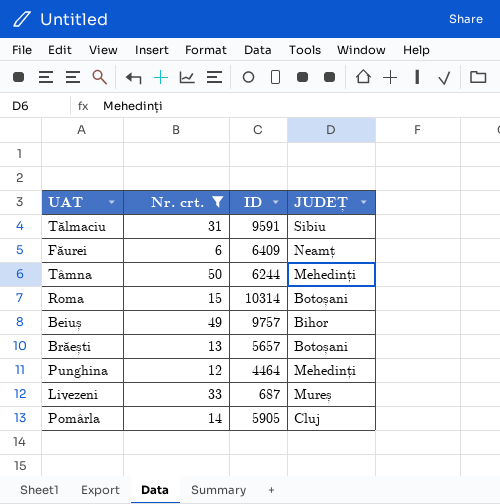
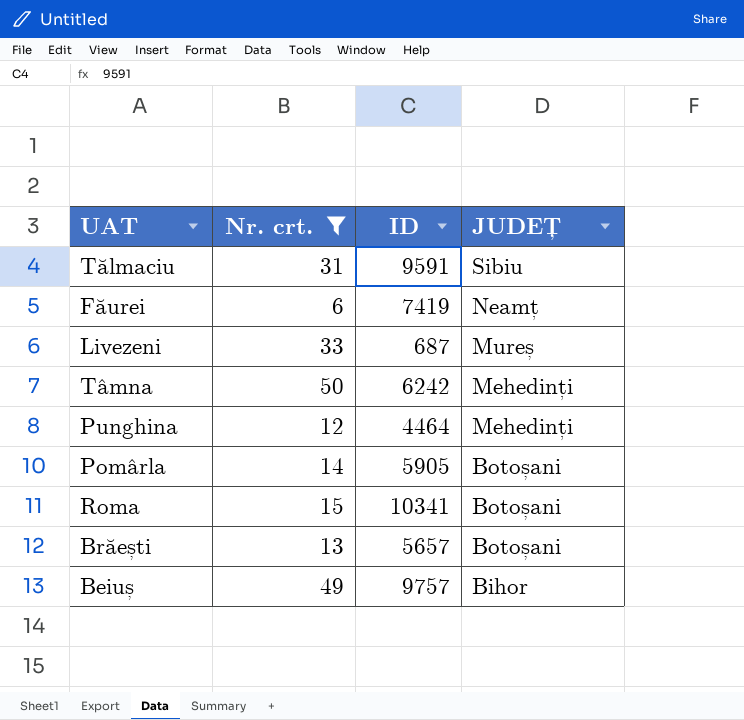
row order: none -> JUDEȚ descending
Făurei | ID: 6409 -> 7419
Tâmna | ID: 6244 -> 6242
Pomârla | JUDEȚ: Cluj -> Botoșani
Roma | ID: 10314 -> 10341

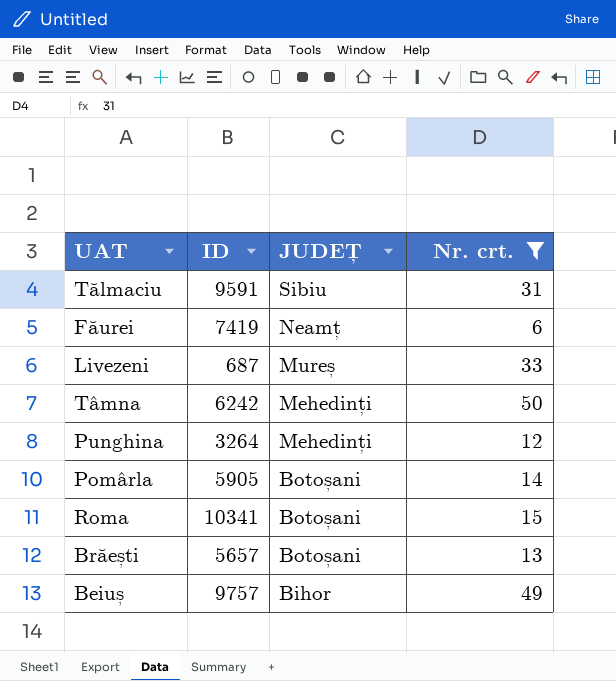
column Nr. crt. | position: 2 -> 4
Punghina | ID: 4464 -> 3264

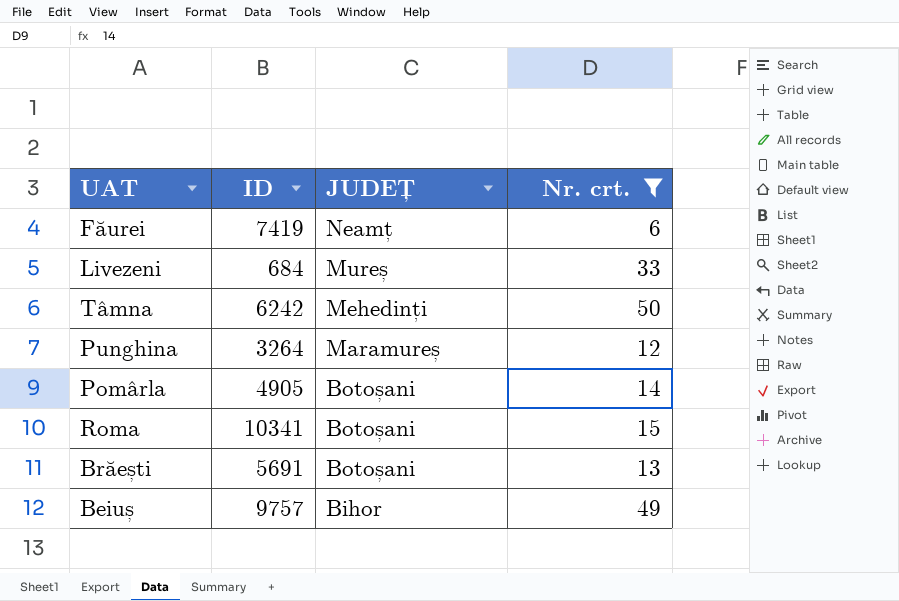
row Tălmaciu: 9591 | Sibiu | 31 -> none
Livezeni | ID: 687 -> 684
Punghina | JUDEȚ: Mehedinți -> Maramureș
Pomârla | ID: 5905 -> 4905
Brăești | ID: 5657 -> 5691

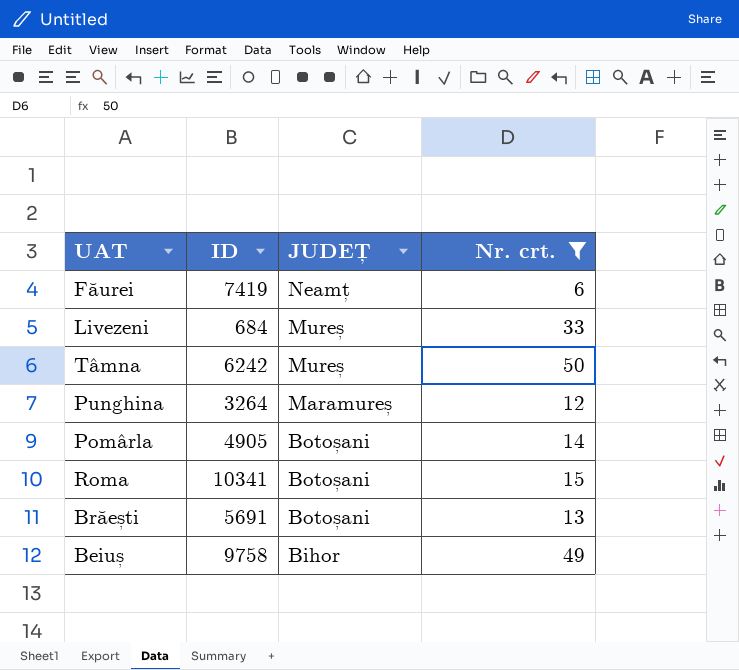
Tâmna | JUDEȚ: Mehedinți -> Mureș
Beiuș | ID: 9757 -> 9758

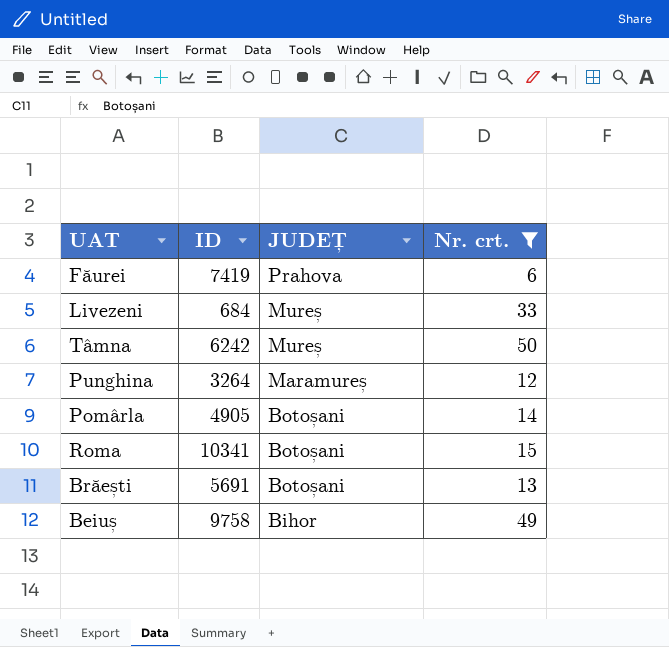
Făurei | JUDEȚ: Neamț -> Prahova

